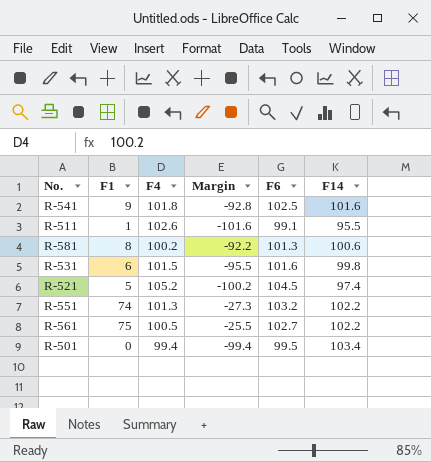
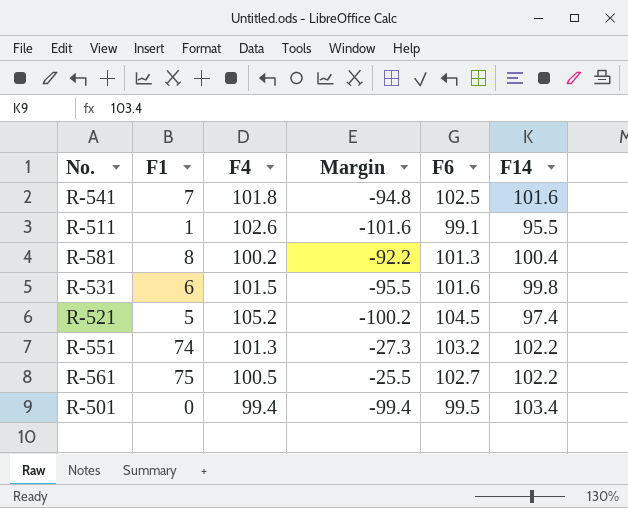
R-541 | F1: 9 -> 7
R-541 | Margin: -92.8 -> -94.8
R-581 | F14: 100.6 -> 100.4

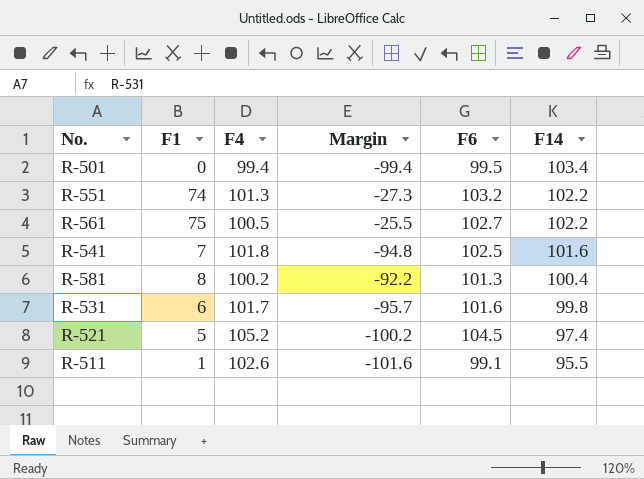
row order: none -> F14 descending
R-531 | F4: 101.5 -> 101.7
R-531 | Margin: -95.5 -> -95.7

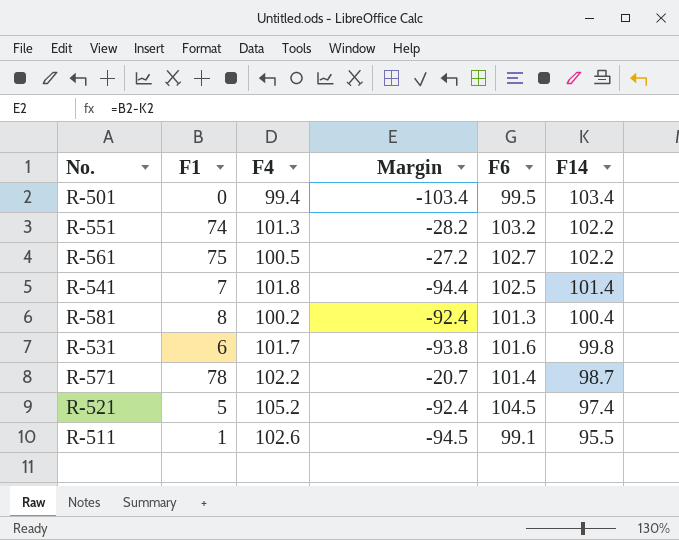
column Margin | formula: [F1] - [F4] -> [F1] - [F14]
R-541 | F14: 101.6 -> 101.4
row R-571: none -> 78 | 102.2 | -20.7 | 101.4 | 98.7

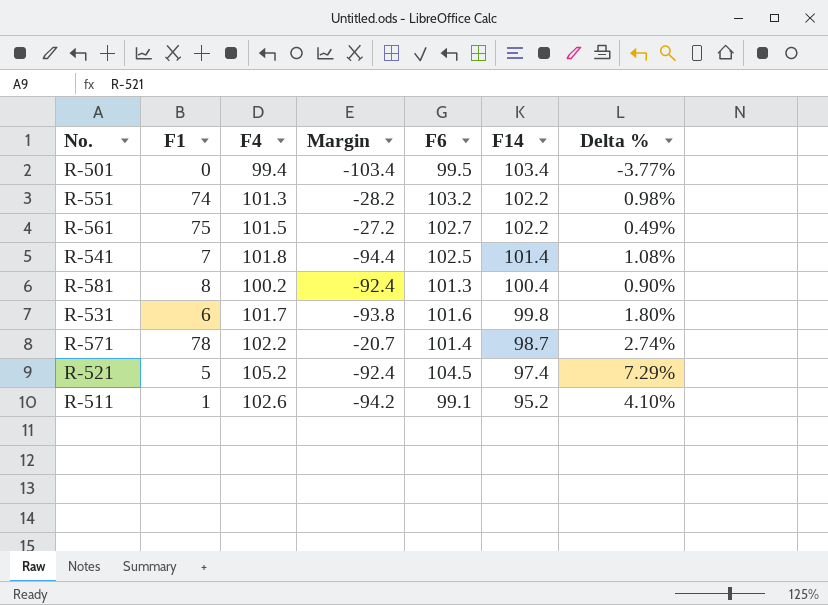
column Delta % | formula: none -> ([F6] - [F14]) / [F14]
R-561 | F4: 100.5 -> 101.5
R-511 | Margin: -94.5 -> -94.2
R-511 | F14: 95.5 -> 95.2

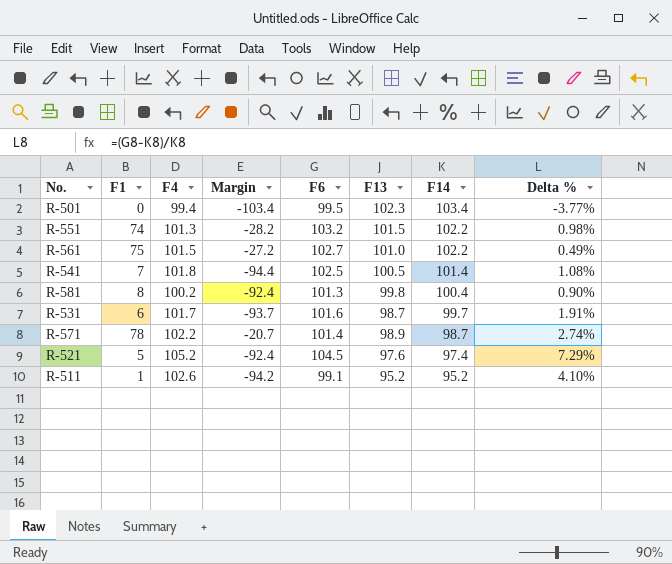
column F13 | position: none -> 6
R-531 | Margin: -93.8 -> -93.7
R-531 | F14: 99.8 -> 99.7
R-531 | Delta %: 1.80% -> 1.91%

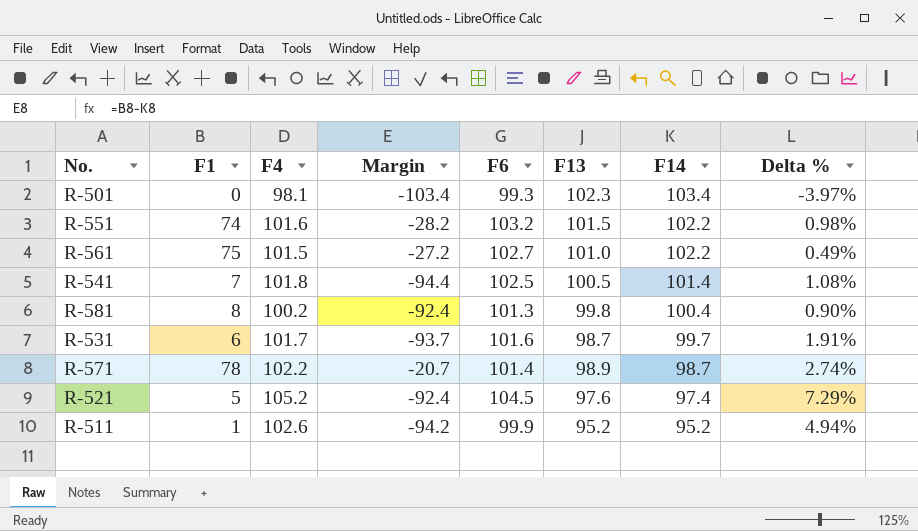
R-501 | F4: 99.4 -> 98.1
R-501 | F6: 99.5 -> 99.3
R-501 | Delta %: -3.77% -> -3.97%
R-551 | F4: 101.3 -> 101.6
R-511 | F6: 99.1 -> 99.9
R-511 | Delta %: 4.10% -> 4.94%

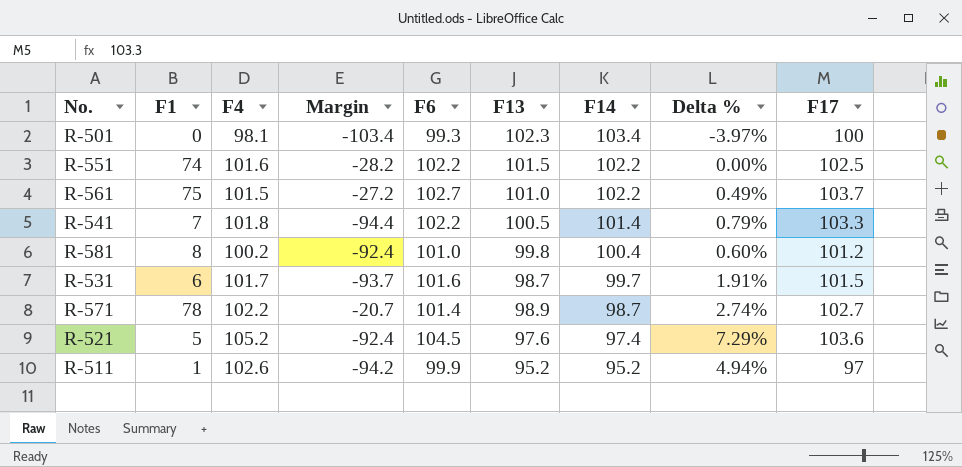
column F17 | position: none -> 9
R-551 | F6: 103.2 -> 102.2
R-551 | Delta %: 0.98% -> 0.00%
R-541 | F6: 102.5 -> 102.2
R-541 | Delta %: 1.08% -> 0.79%
R-581 | F6: 101.3 -> 101.0
R-581 | Delta %: 0.90% -> 0.60%

